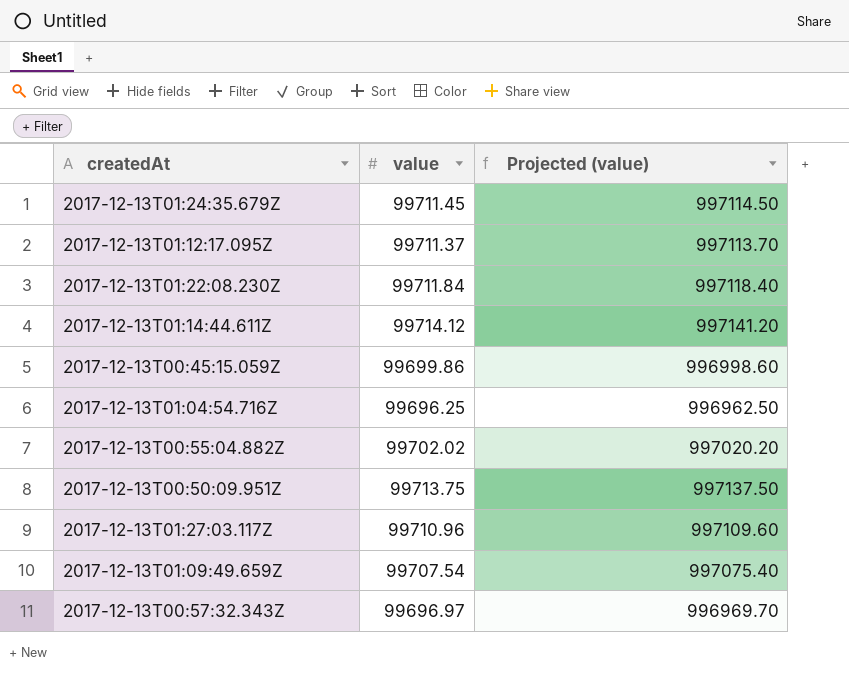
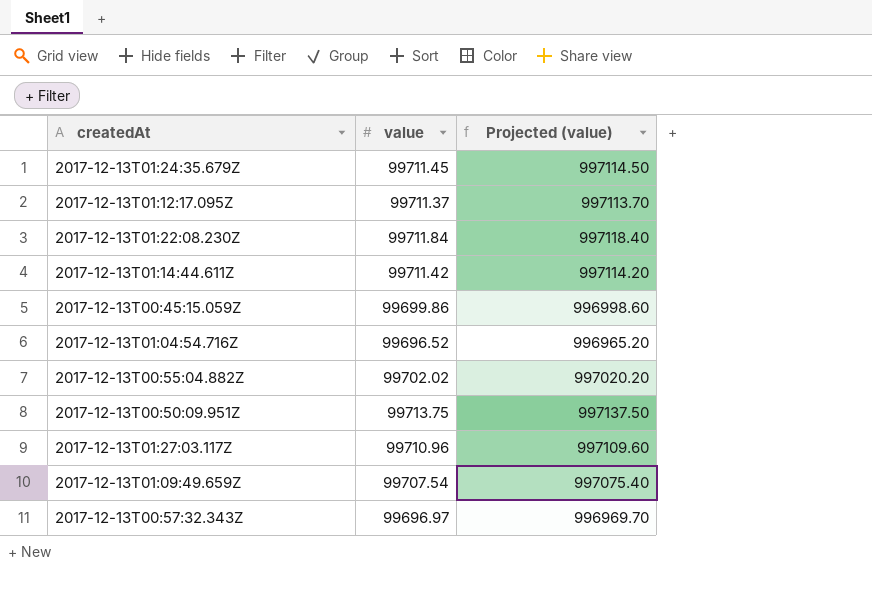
2017-12-13T01:14:44.611Z | value: 99714.12 -> 99711.42
2017-12-13T01:14:44.611Z | Projected (value): 997141.20 -> 997114.20
2017-12-13T01:04:54.716Z | value: 99696.25 -> 99696.52
2017-12-13T01:04:54.716Z | Projected (value): 996962.50 -> 996965.20

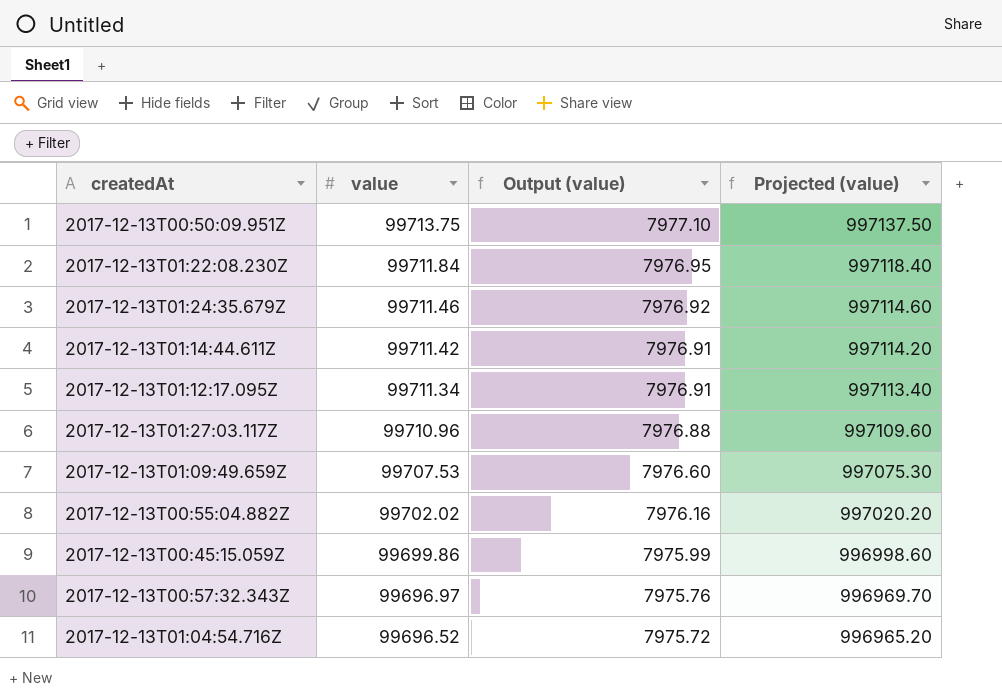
row order: none -> value descending
column Output (value) | formula: none -> [value] * 0.08
2017-12-13T01:24:35.679Z | value: 99711.45 -> 99711.46
2017-12-13T01:24:35.679Z | Projected (value): 997114.50 -> 997114.60
2017-12-13T01:12:17.095Z | value: 99711.37 -> 99711.34
2017-12-13T01:12:17.095Z | Projected (value): 997113.70 -> 997113.40
2017-12-13T01:09:49.659Z | value: 99707.54 -> 99707.53
2017-12-13T01:09:49.659Z | Projected (value): 997075.40 -> 997075.30

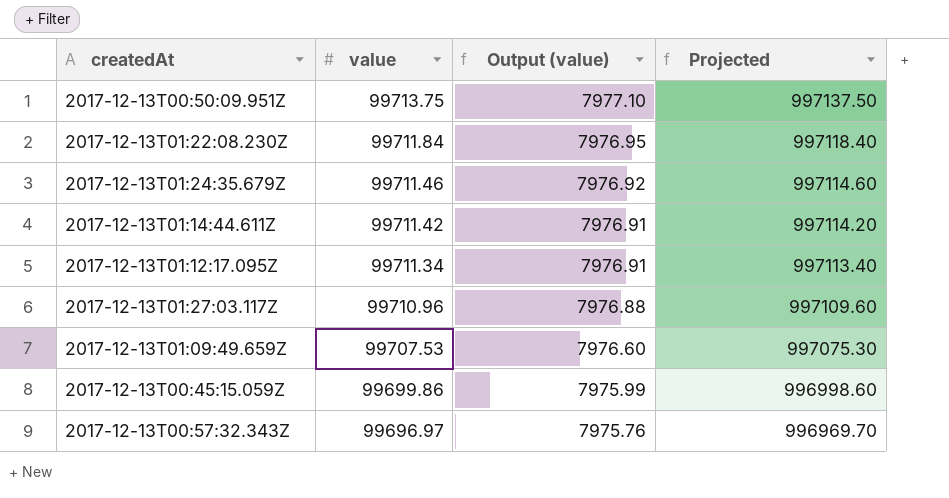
column name: Projected (value) -> Projected
row 2017-12-13T00:55:04.882Z: 99702.02 | 7976.16 | 997020.20 -> none
row 2017-12-13T01:04:54.716Z: 99696.52 | 7975.72 | 996965.20 -> none

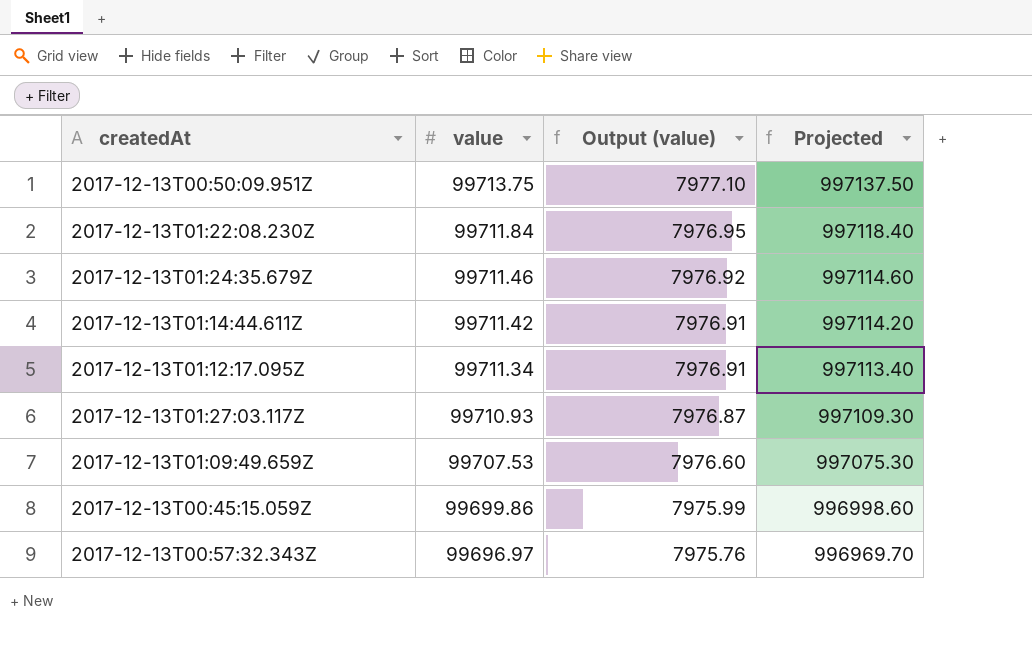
2017-12-13T01:27:03.117Z | value: 99710.96 -> 99710.93
2017-12-13T01:27:03.117Z | Output (value): 7976.88 -> 7976.87
2017-12-13T01:27:03.117Z | Projected: 997109.60 -> 997109.30

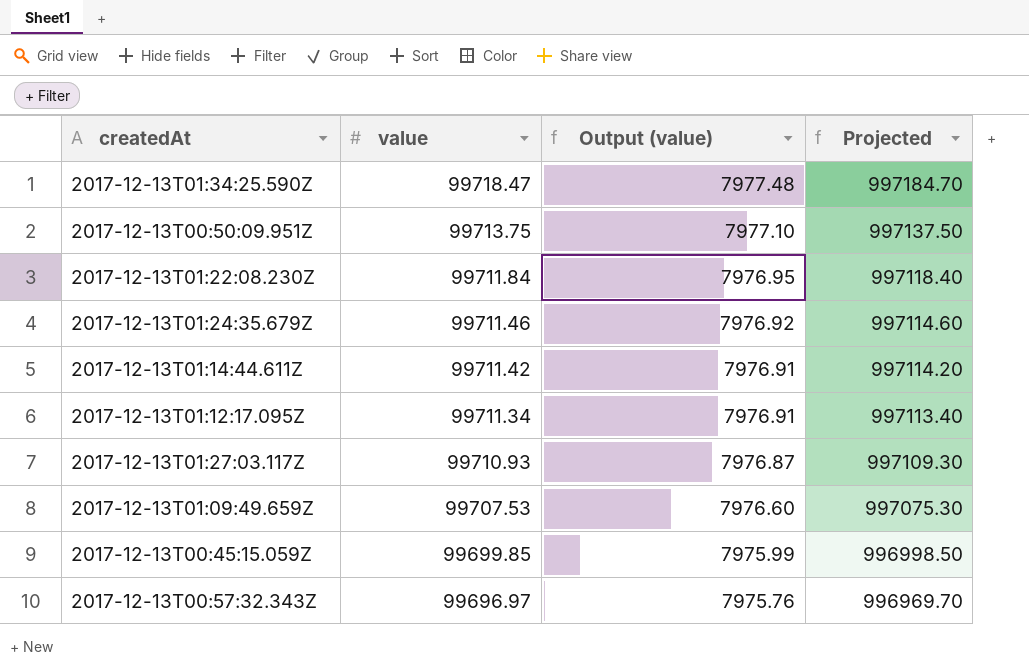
row 2017-12-13T01:34:25.590Z: none -> 99718.47 | 7977.48 | 997184.70
2017-12-13T00:45:15.059Z | value: 99699.86 -> 99699.85
2017-12-13T00:45:15.059Z | Projected: 996998.60 -> 996998.50

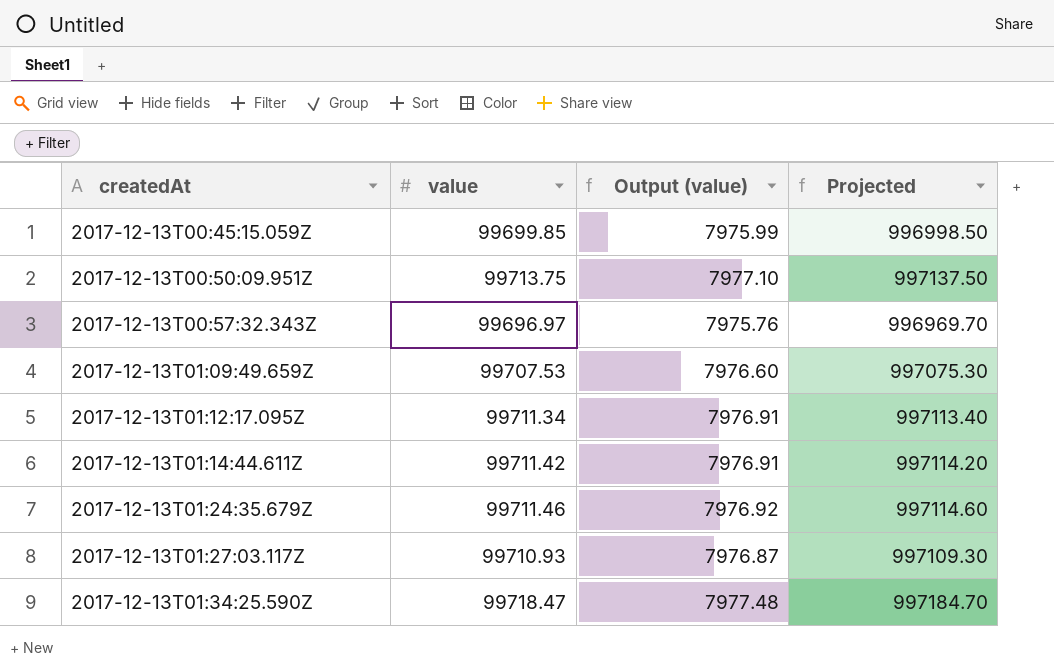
row order: value descending -> createdAt ascending
row 2017-12-13T01:22:08.230Z: 99711.84 | 7976.95 | 997118.40 -> none

